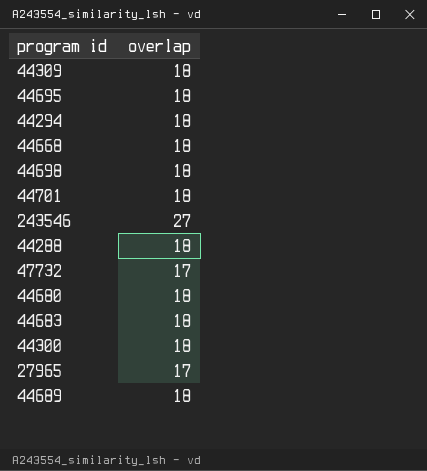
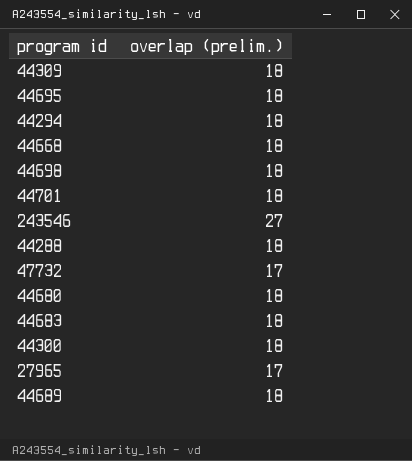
column name: overlap -> overlap (prelim.)

